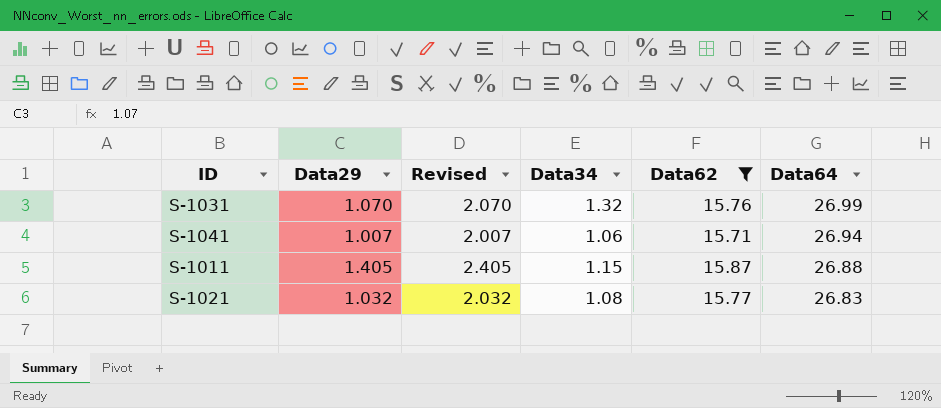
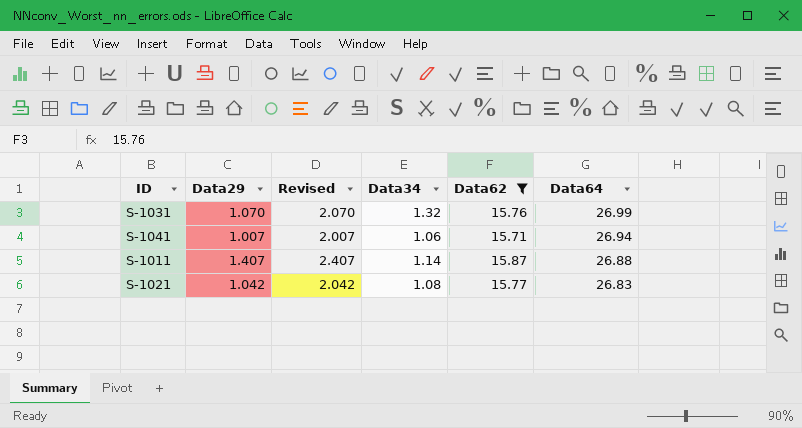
S-1011 | Data29: 1.405 -> 1.407
S-1011 | Revised: 2.405 -> 2.407
S-1011 | Data34: 1.15 -> 1.14
S-1021 | Data29: 1.032 -> 1.042
S-1021 | Revised: 2.032 -> 2.042

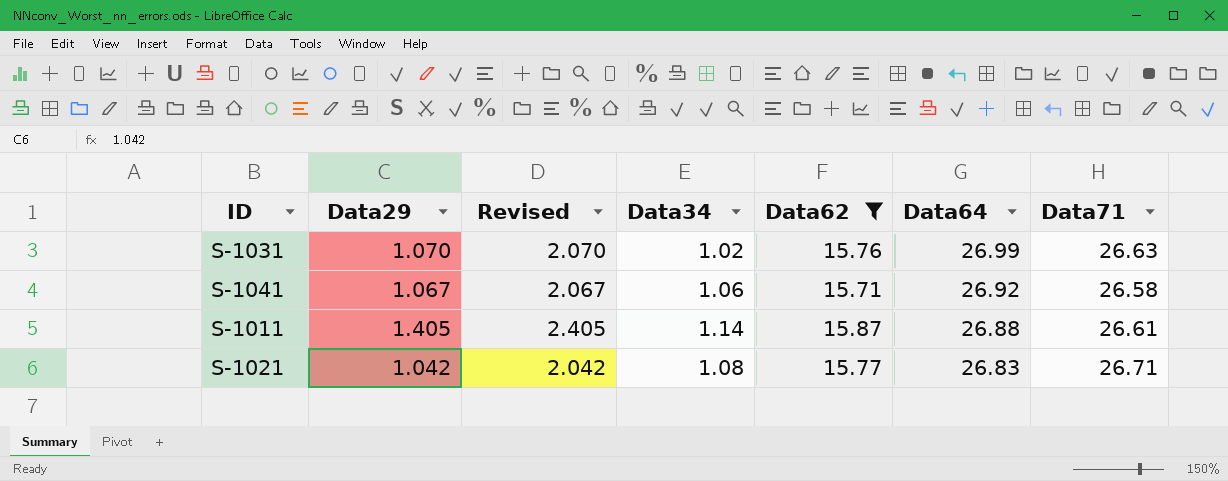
column Data71 | position: none -> 7
S-1031 | Data34: 1.32 -> 1.02
S-1041 | Data29: 1.007 -> 1.067
S-1041 | Revised: 2.007 -> 2.067
S-1041 | Data64: 26.94 -> 26.92
S-1011 | Data29: 1.407 -> 1.405
S-1011 | Revised: 2.407 -> 2.405

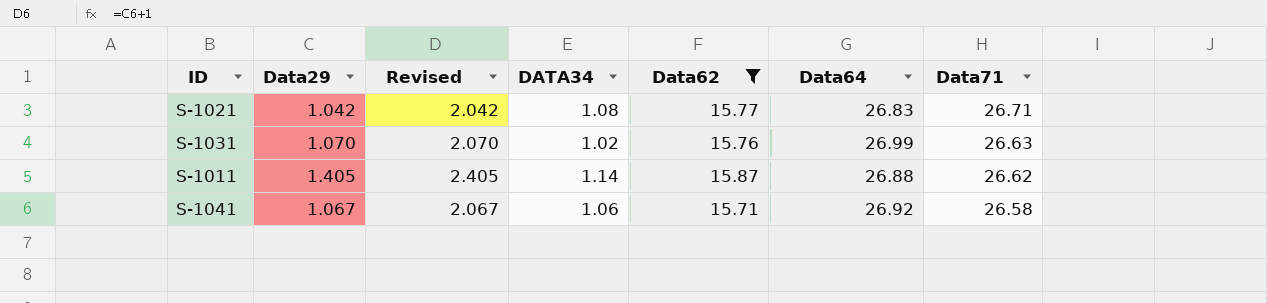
row order: Data64 descending -> Data71 descending
column name: Data34 -> DATA34
S-1011 | Data71: 26.61 -> 26.62

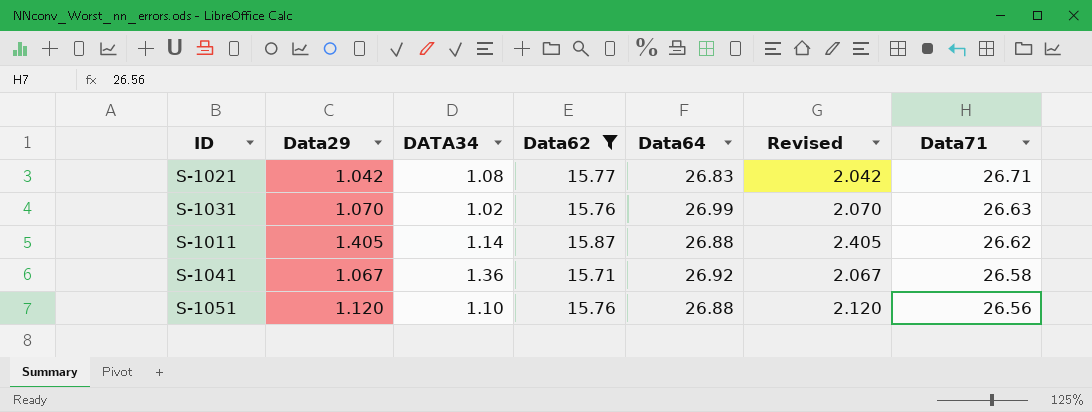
column Revised | position: 3 -> 6
S-1041 | DATA34: 1.06 -> 1.36
row S-1051: none -> 1.120 | 1.10 | 15.76 | 26.88 | 2.120 | 26.56

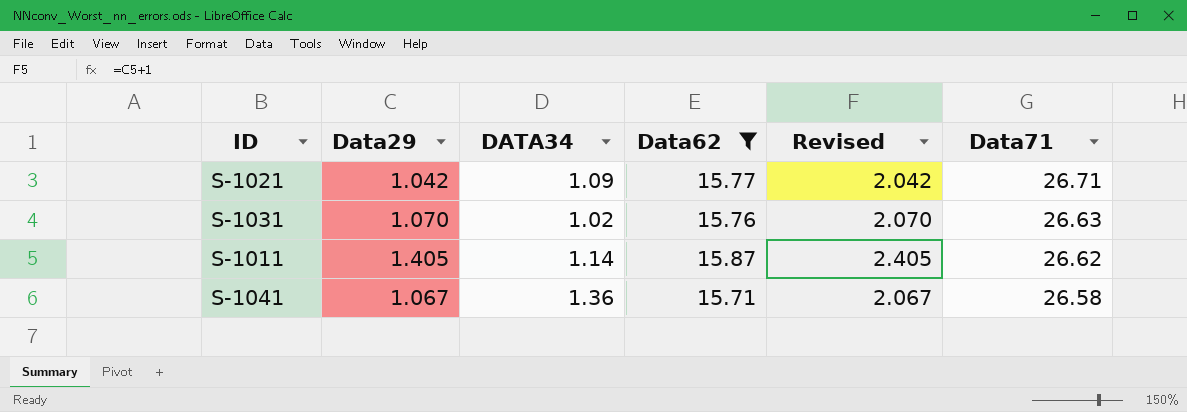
column Data64 | position: 5 -> none
row S-1051: 1.120 | 1.10 | 15.76 | 26.88 | 2.120 | 26.56 -> none
S-1021 | DATA34: 1.08 -> 1.09

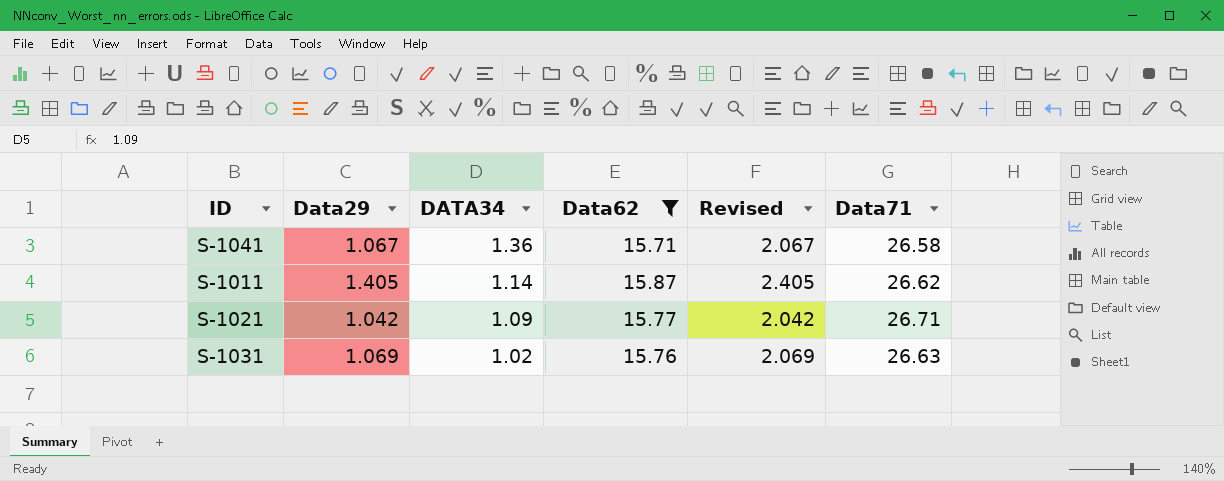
row order: Data71 descending -> DATA34 descending
S-1031 | Data29: 1.070 -> 1.069
S-1031 | Revised: 2.070 -> 2.069

